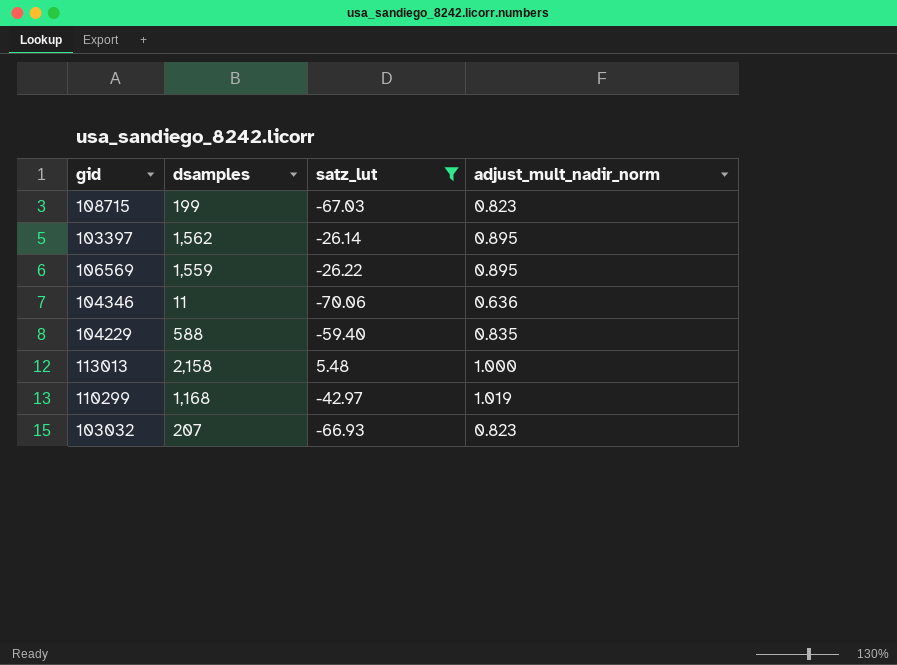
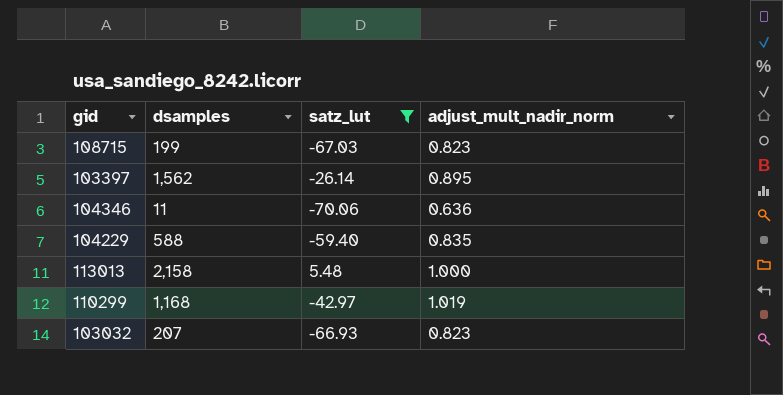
row 106569: 1,559 | -26.22 | 0.895 -> none

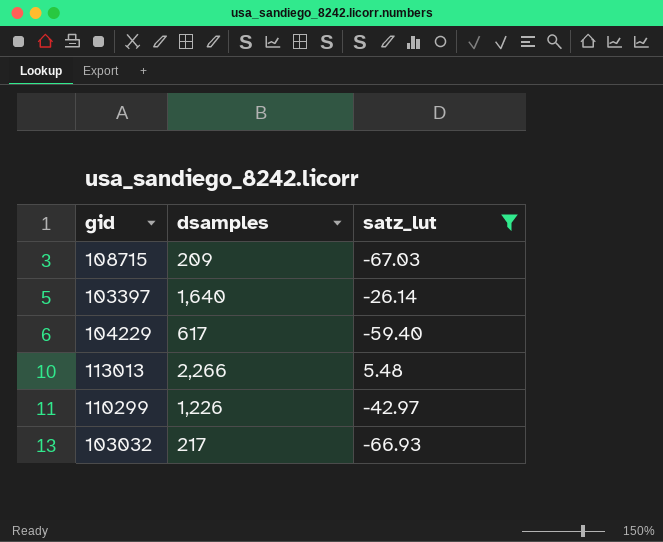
column adjust_mult_nadir_norm | position: 4 -> none
row 104346: 11 | -70.06 | 0.636 -> none
108715 | dsamples: 199 -> 209
103397 | dsamples: 1,562 -> 1,640
104229 | dsamples: 588 -> 617
113013 | dsamples: 2,158 -> 2,266
110299 | dsamples: 1,168 -> 1,226
103032 | dsamples: 207 -> 217

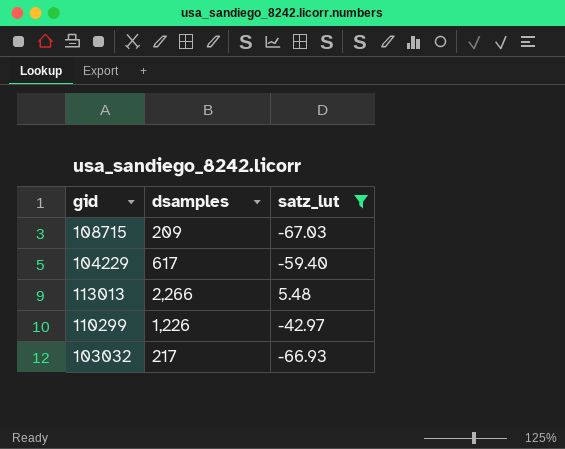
row 103397: 1,640 | -26.14 -> none

